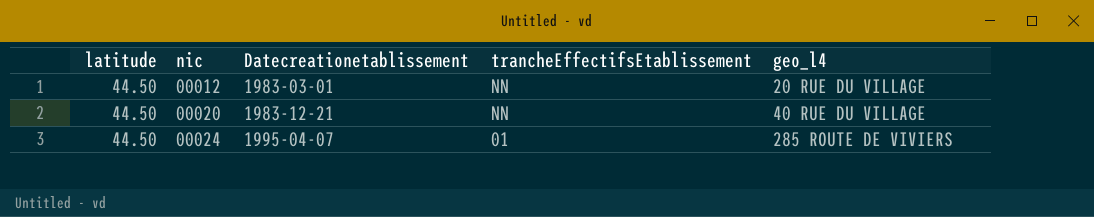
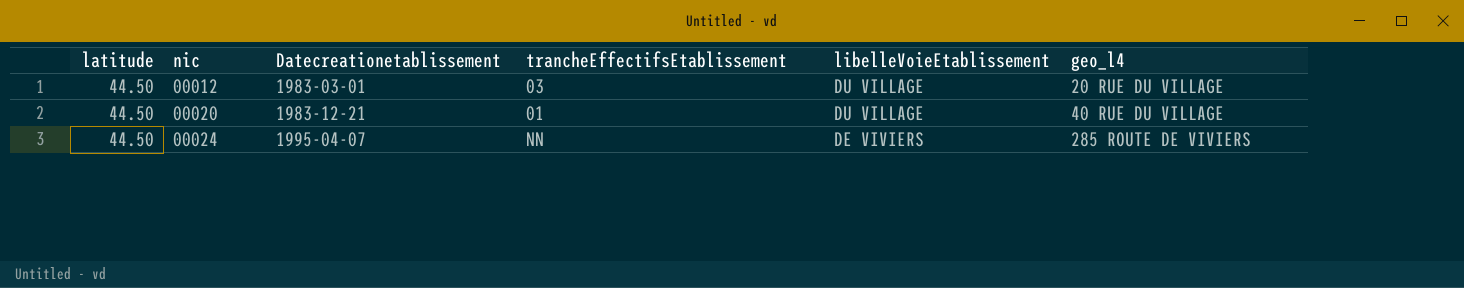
column libelleVoieEtablissement | position: none -> 5
00012 | trancheEffectifsEtablissement: NN -> 03
00020 | trancheEffectifsEtablissement: NN -> 01
00024 | trancheEffectifsEtablissement: 01 -> NN

